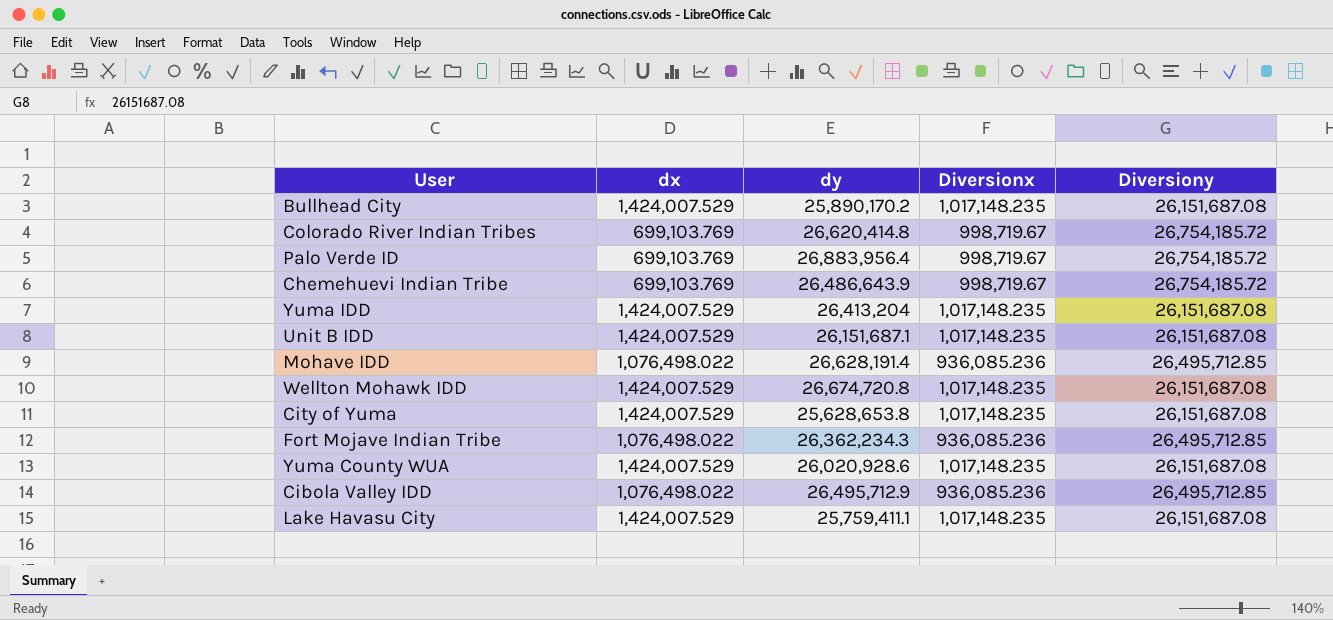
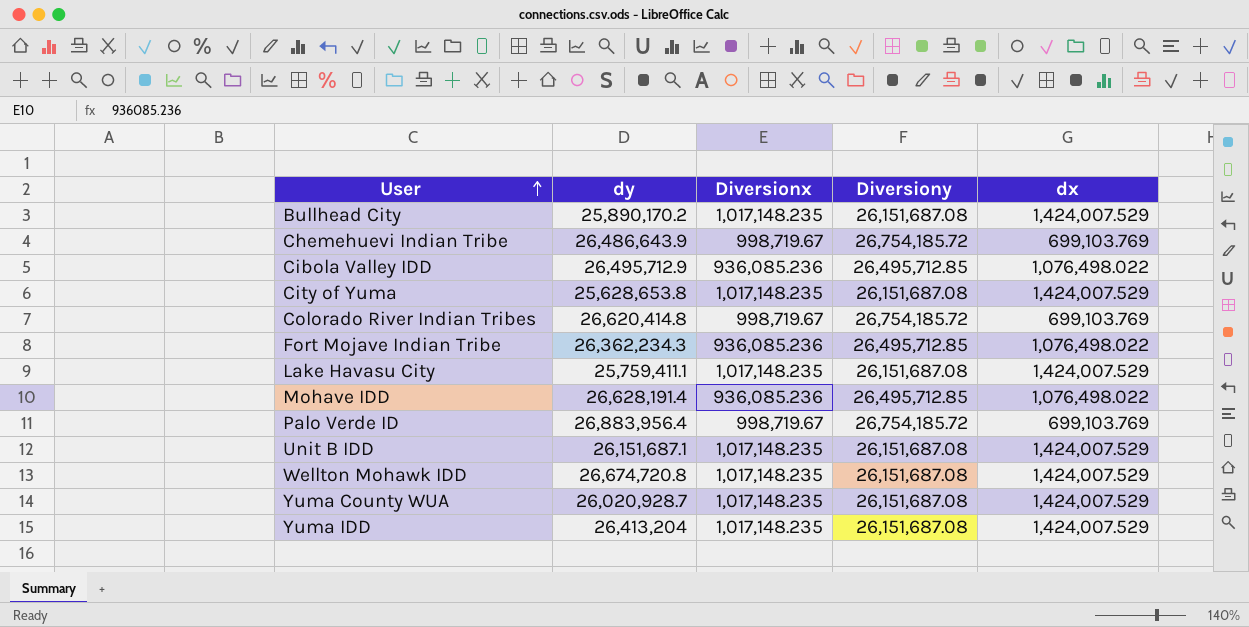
row order: none -> User ascending
column dx | position: 2 -> 5
Yuma County WUA | dy: 26,020,928.6 -> 26,020,928.7

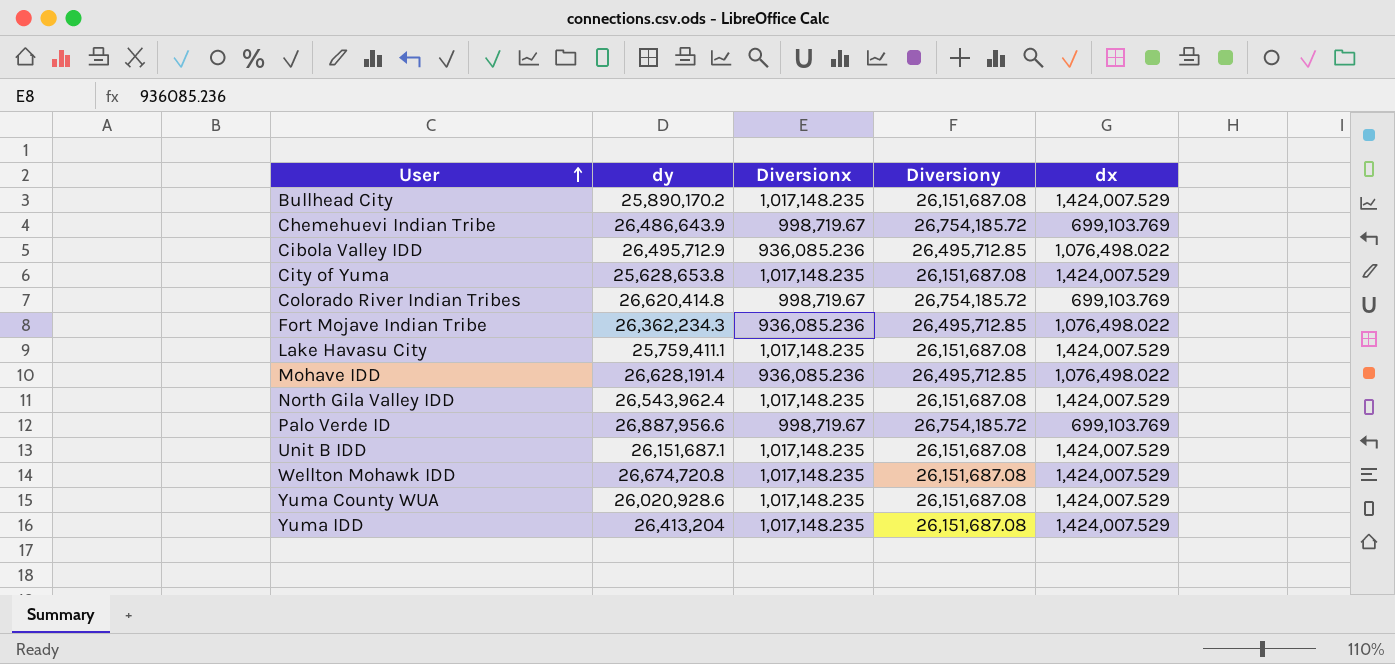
row North Gila Valley IDD: none -> 26,543,962.4 | 1,017,148.235 | 26,151,687.08 | 1,424,007.529
Palo Verde ID | dy: 26,883,956.4 -> 26,887,956.6
Yuma County WUA | dy: 26,020,928.7 -> 26,020,928.6

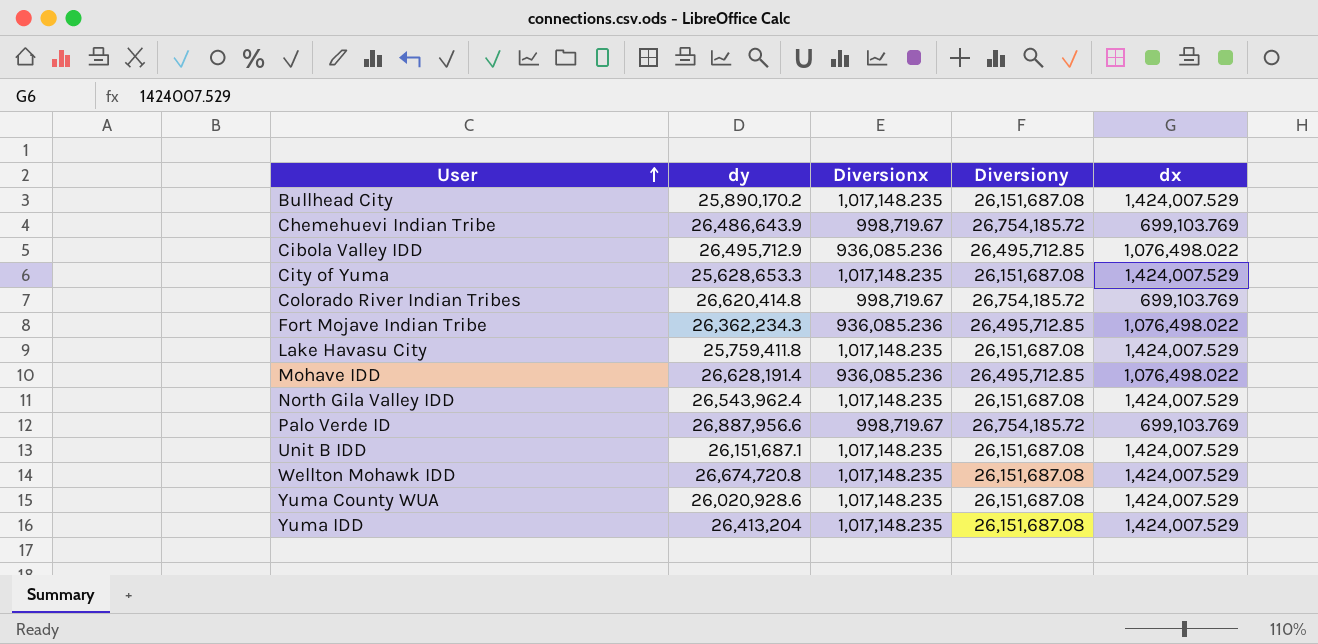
City of Yuma | dy: 25,628,653.8 -> 25,628,653.3
Lake Havasu City | dy: 25,759,411.1 -> 25,759,411.8

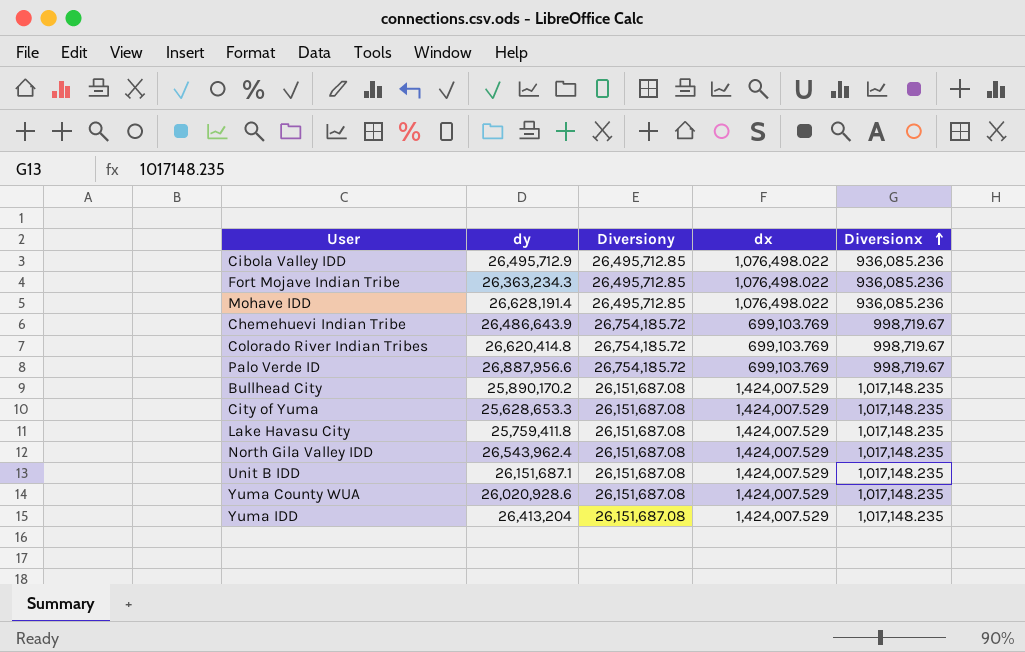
row order: User ascending -> Diversionx ascending
column Diversionx | position: 3 -> 5
row Wellton Mohawk IDD: 26,674,720.8 | 1,017,148.235 | 26,151,687.08 | 1,424,007.529 -> none
Fort Mojave Indian Tribe | dy: 26,362,234.3 -> 26,363,234.3

